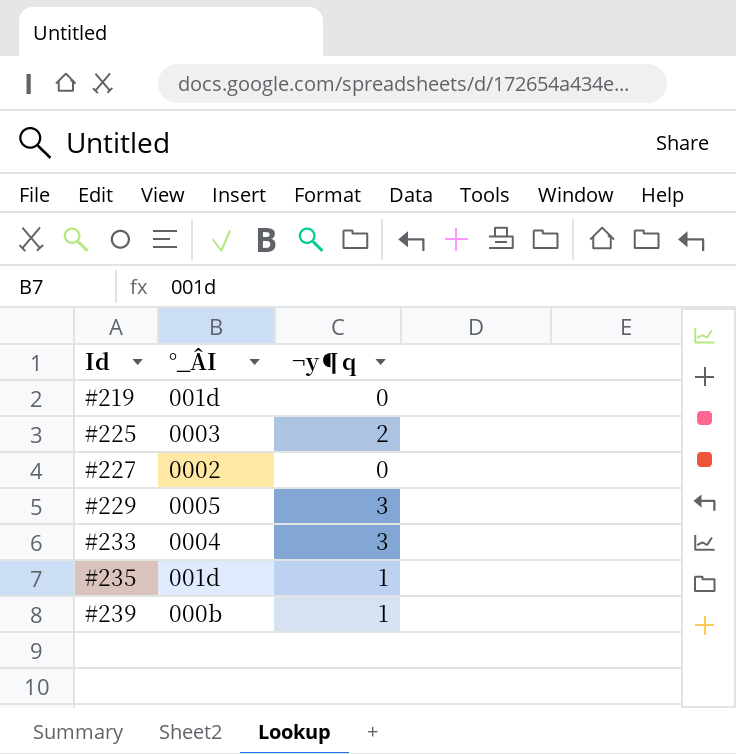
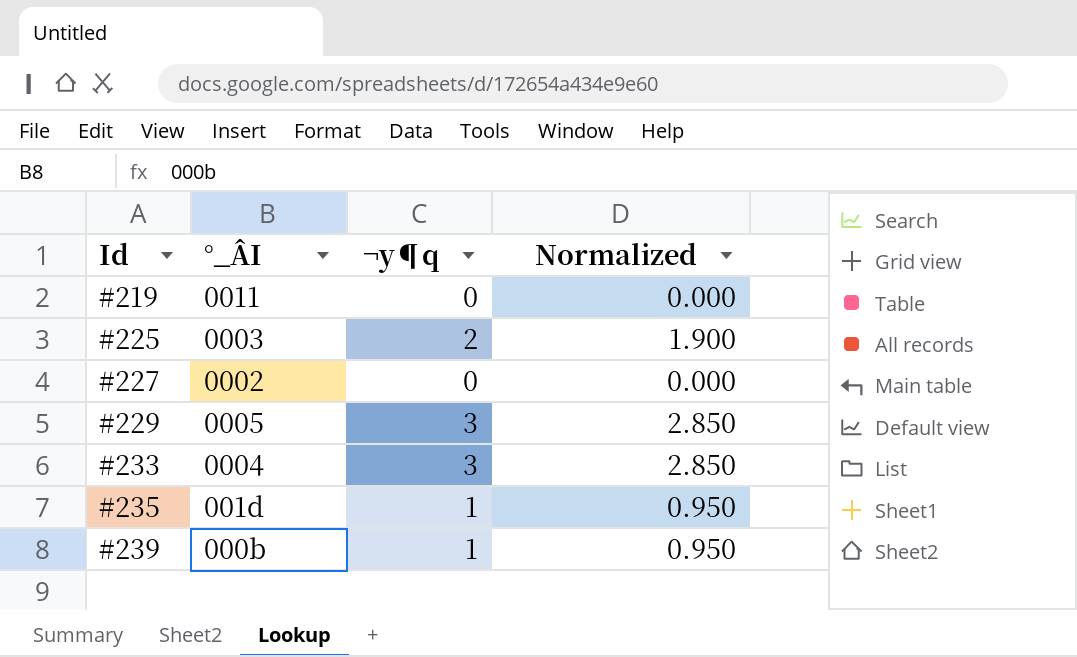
column Normalized | formula: none -> [¬y¶q] * 0.95
#219 | °_ÂI: 001d -> 0011

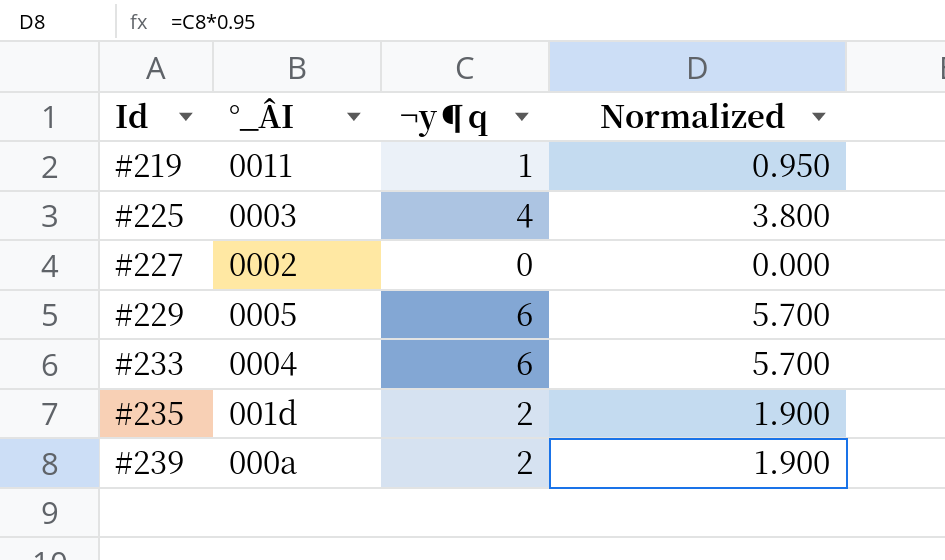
#219 | ¬y¶q: 0 -> 1
#219 | Normalized: 0.000 -> 0.950
#225 | ¬y¶q: 2 -> 4
#225 | Normalized: 1.900 -> 3.800
#229 | ¬y¶q: 3 -> 6
#229 | Normalized: 2.850 -> 5.700
#233 | ¬y¶q: 3 -> 6
#233 | Normalized: 2.850 -> 5.700
#235 | ¬y¶q: 1 -> 2
#235 | Normalized: 0.950 -> 1.900
#239 | °_ÂI: 000b -> 000a
#239 | ¬y¶q: 1 -> 2
#239 | Normalized: 0.950 -> 1.900

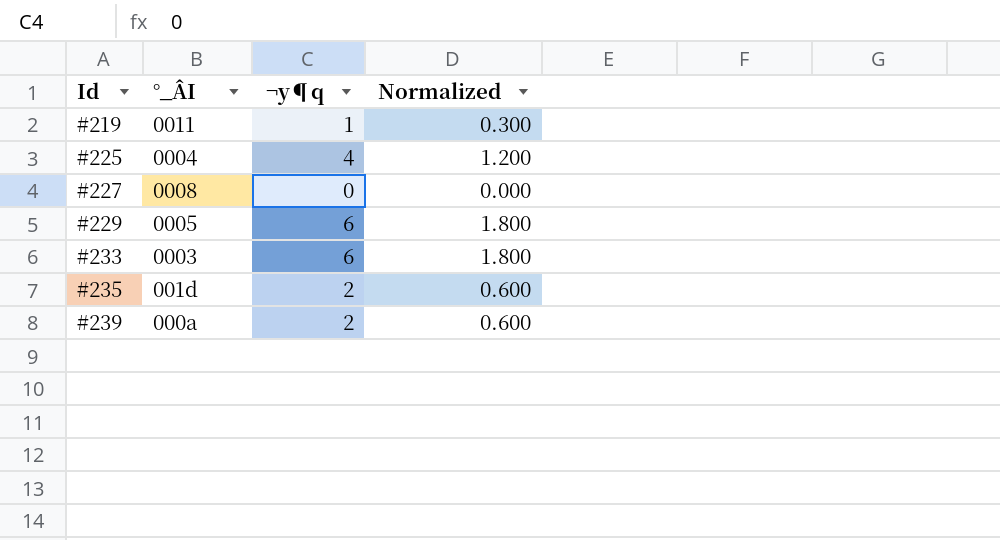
column Normalized | formula: [¬y¶q] * 0.95 -> [¬y¶q] * 0.3
#225 | °_ÂI: 0003 -> 0004
#227 | °_ÂI: 0002 -> 0008
#233 | °_ÂI: 0004 -> 0003

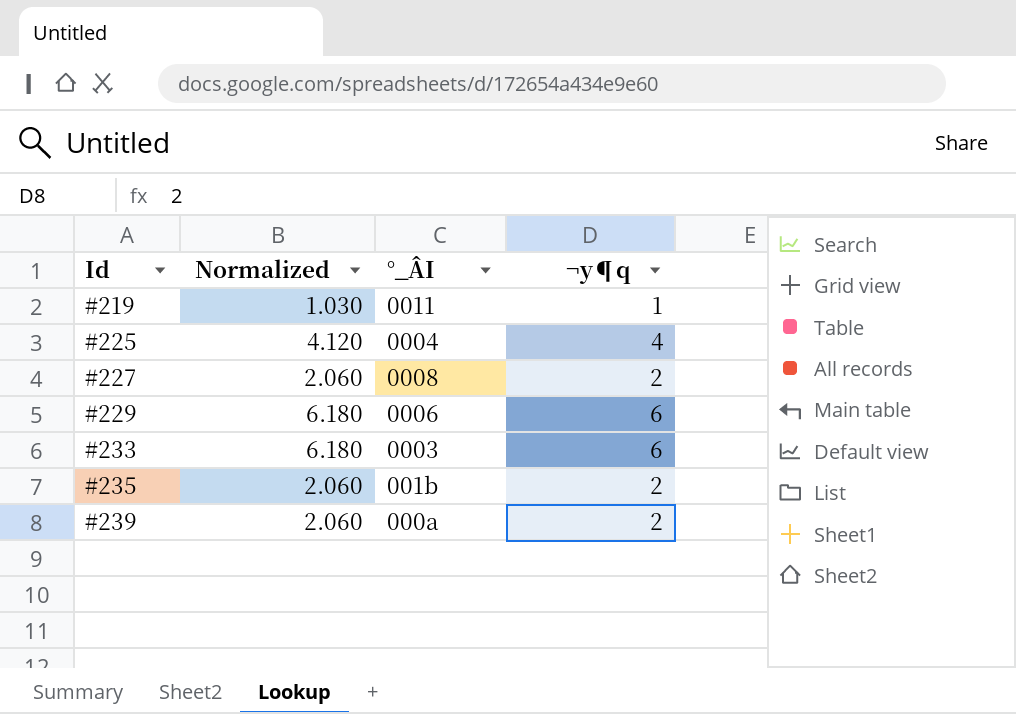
column Normalized | formula: [¬y¶q] * 0.3 -> [¬y¶q] * 1.03
column Normalized | position: 4 -> 2
#227 | ¬y¶q: 0 -> 2
#229 | °_ÂI: 0005 -> 0006
#235 | °_ÂI: 001d -> 001b

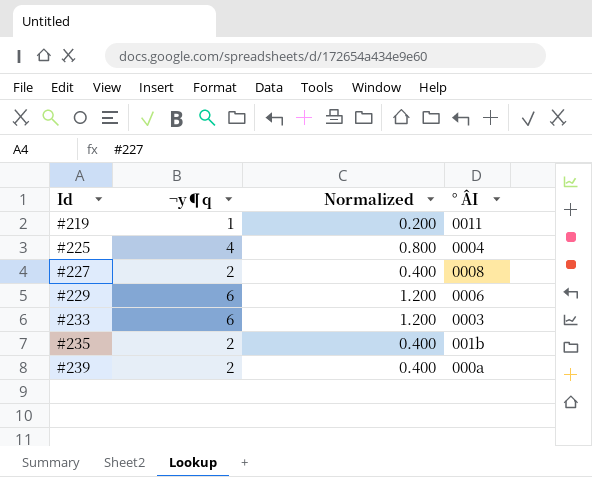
column ¬y¶q | position: 4 -> 2
column Normalized | formula: [¬y¶q] * 1.03 -> [¬y¶q] * 0.2
column name: °_ÂI -> ° ÂI

